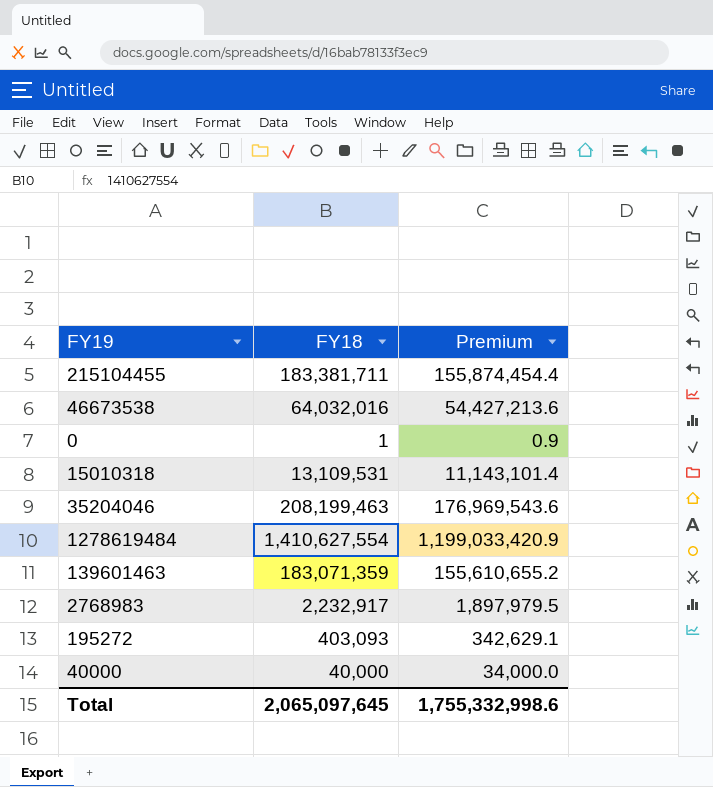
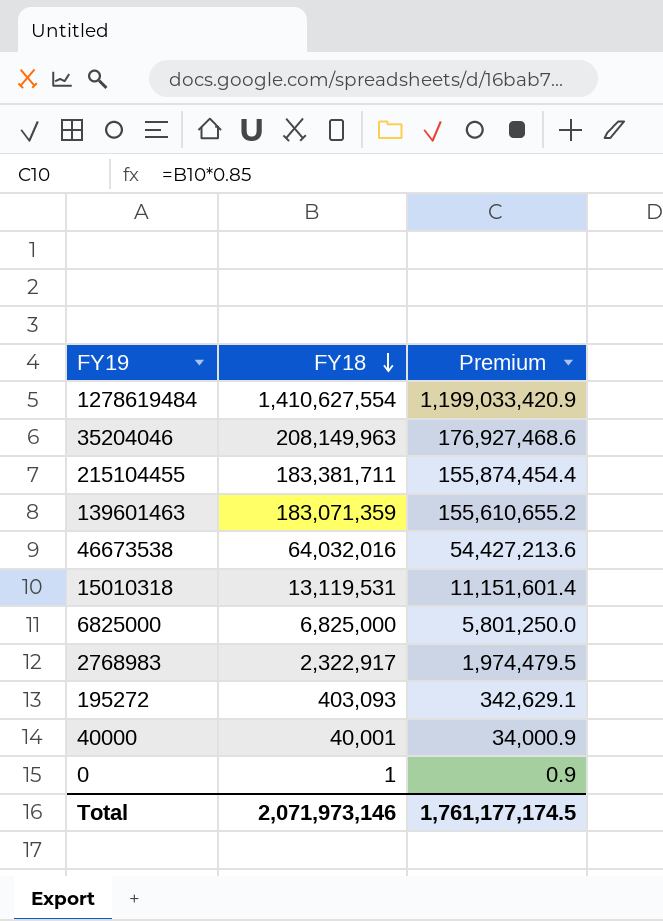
row order: none -> FY18 descending
35204046 | FY18: 208,199,463 -> 208,149,963
35204046 | Premium: 176,969,543.6 -> 176,927,468.6
15010318 | FY18: 13,109,531 -> 13,119,531
15010318 | Premium: 11,143,101.4 -> 11,151,601.4
row 6825000: none -> 6,825,000 | 5,801,250.0
2768983 | FY18: 2,232,917 -> 2,322,917
2768983 | Premium: 1,897,979.5 -> 1,974,479.5
40000 | FY18: 40,000 -> 40,001
40000 | Premium: 34,000.0 -> 34,000.9
Total | FY18: 2,065,097,645 -> 2,071,973,146
Total | Premium: 1,755,332,998.6 -> 1,761,177,174.5

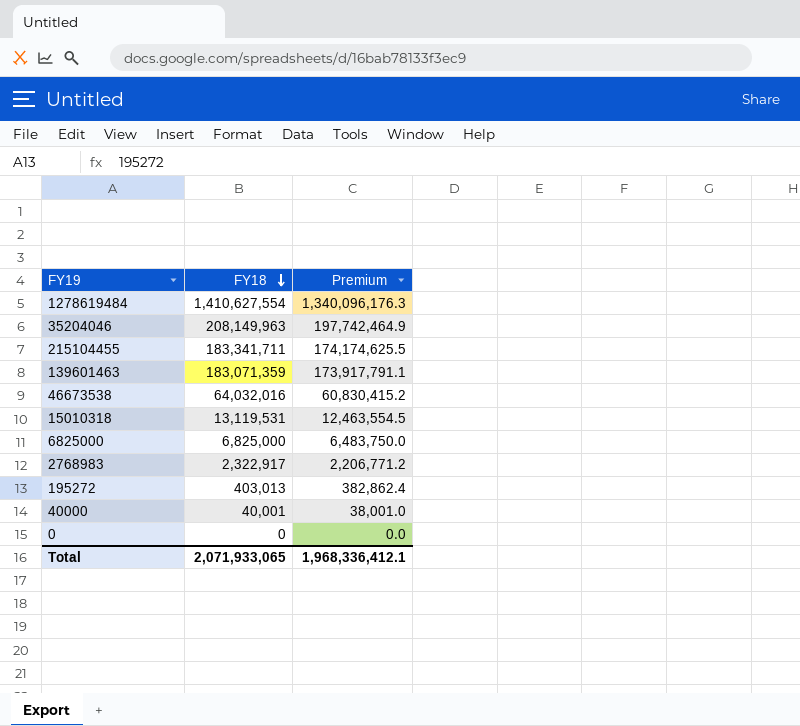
column Premium | formula: [FY18] * 0.85 -> [FY18] * 0.95
215104455 | FY18: 183,381,711 -> 183,341,711
195272 | FY18: 403,093 -> 403,013
0 | FY18: 1 -> 0
Total | FY18: 2,071,973,146 -> 2,071,933,065
Total | Premium: 1,761,177,174.5 -> 1,968,336,412.1

